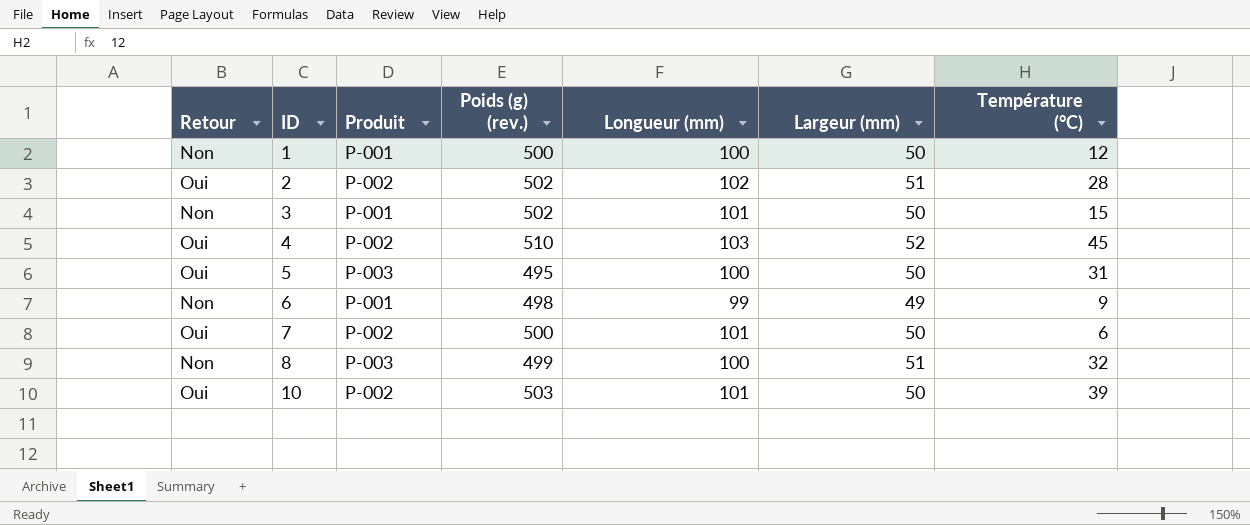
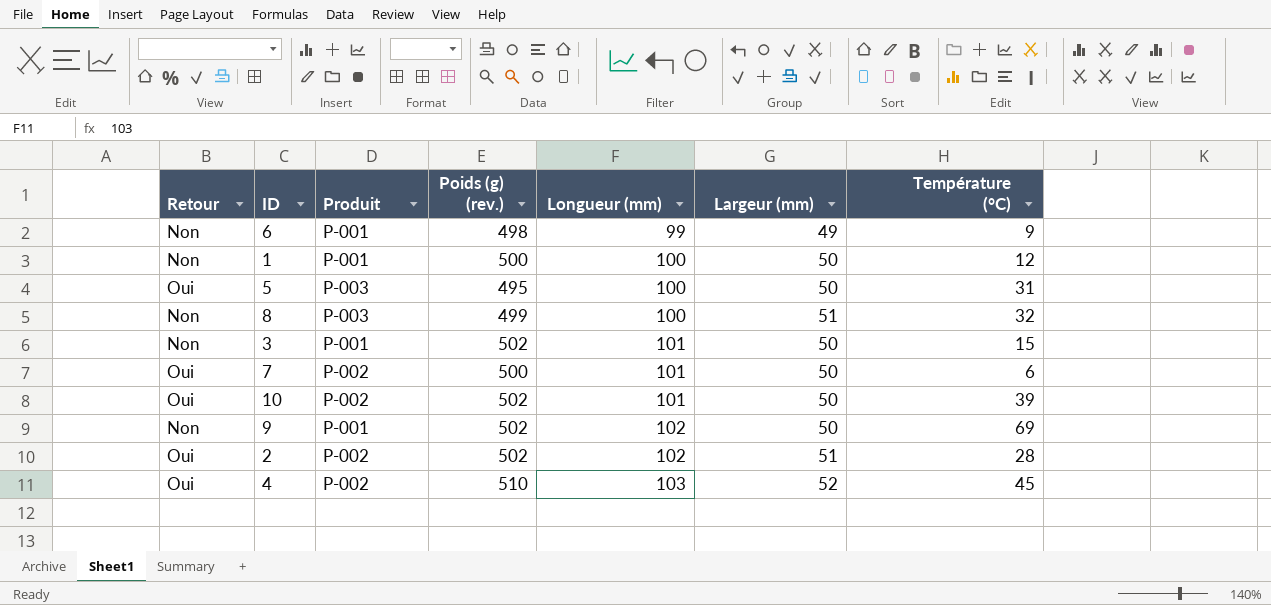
row order: ID ascending -> Longueur (mm) ascending
10 | Poids (g) (rev.): 503 -> 502
row 9: none -> Non | P-001 | 502 | 102 | 50 | 69

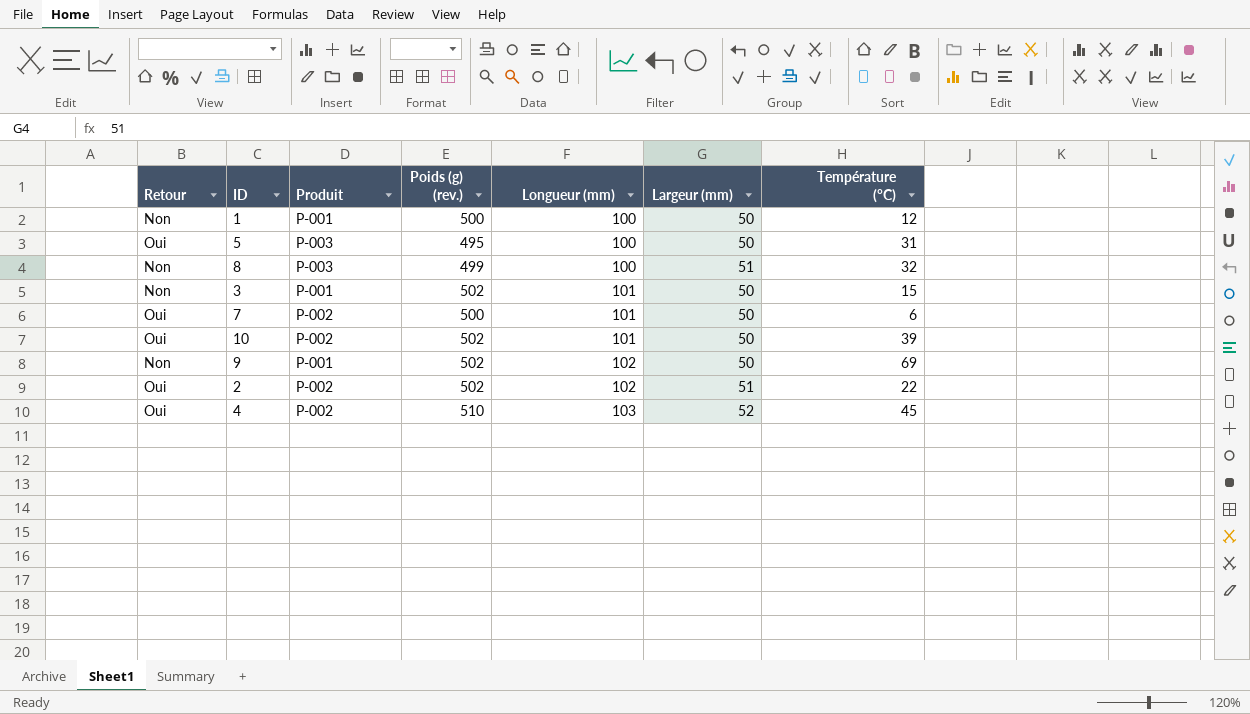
row 6: Non | P-001 | 498 | 99 | 49 | 9 -> none
2 | Température (°C): 28 -> 22

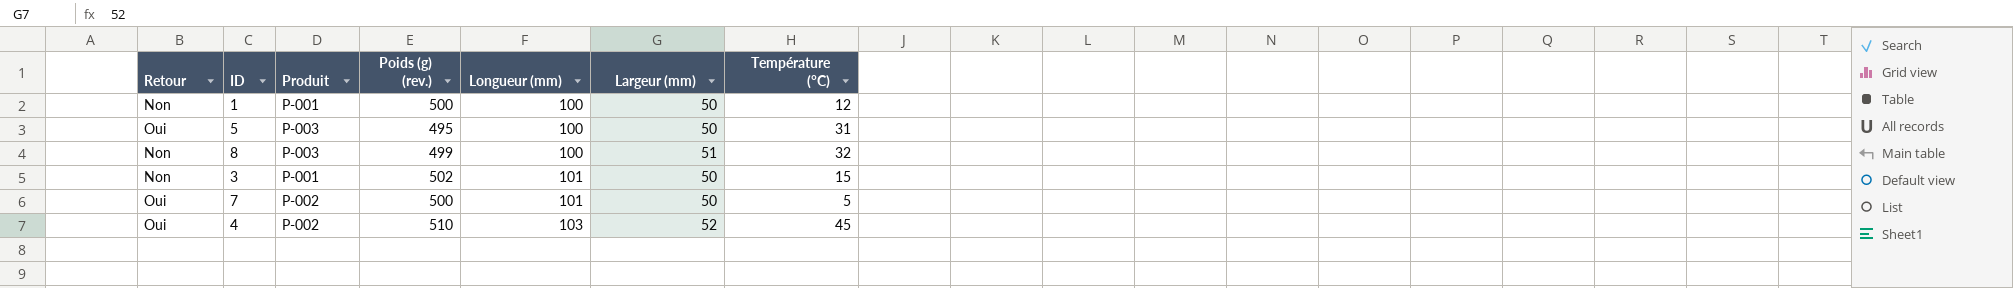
row 10: Oui | P-002 | 502 | 101 | 50 | 39 -> none
row 9: Non | P-001 | 502 | 102 | 50 | 69 -> none
row 2: Oui | P-002 | 502 | 102 | 51 | 22 -> none
7 | Température (°C): 6 -> 5

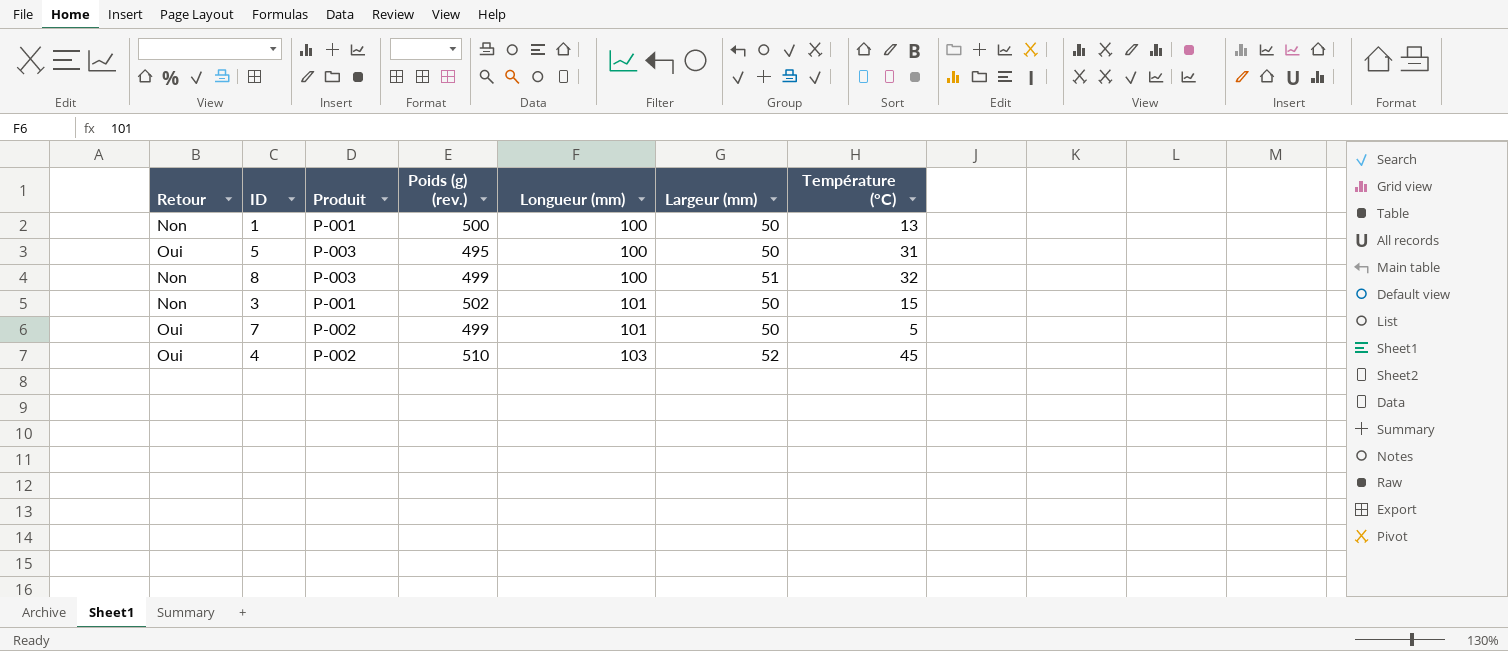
1 | Température (°C): 12 -> 13
7 | Poids (g) (rev.): 500 -> 499

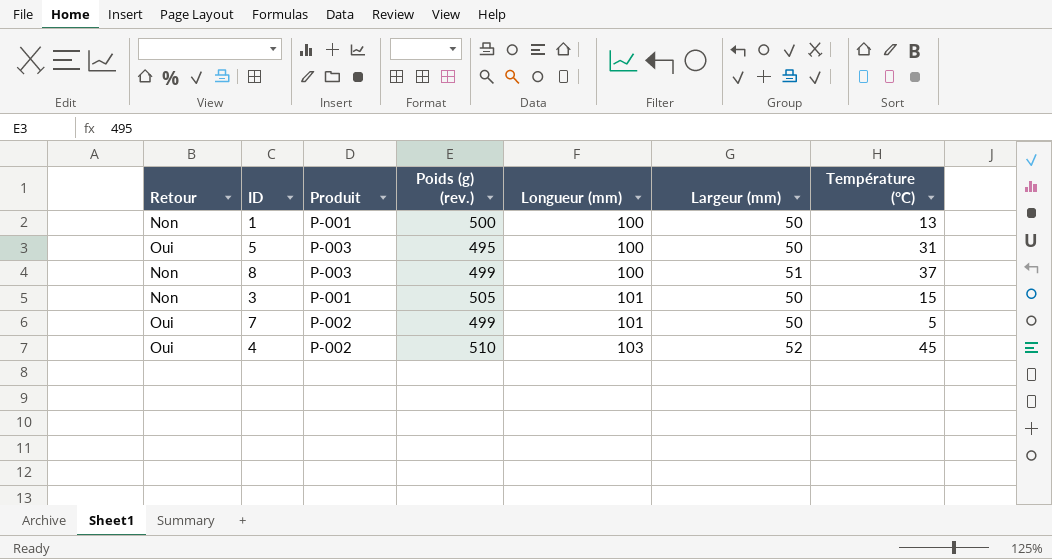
8 | Température (°C): 32 -> 37
3 | Poids (g) (rev.): 502 -> 505

